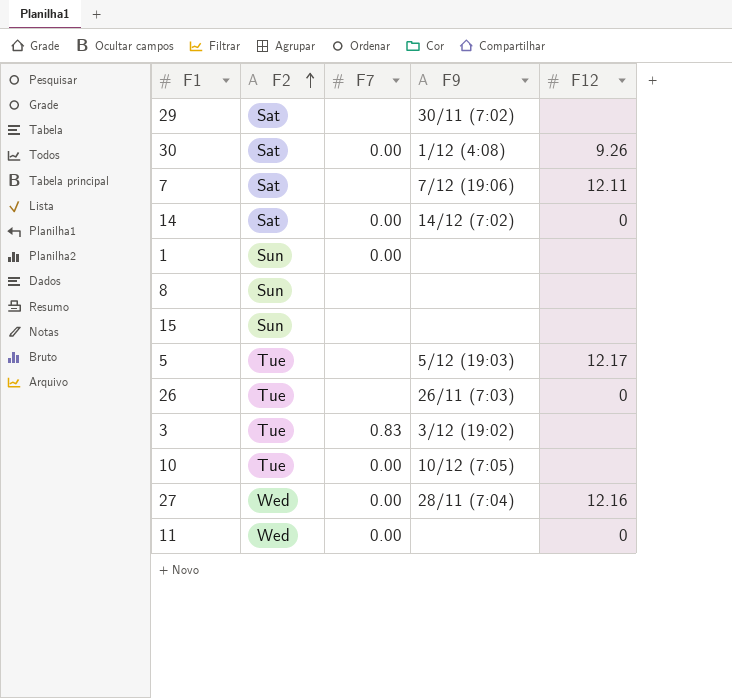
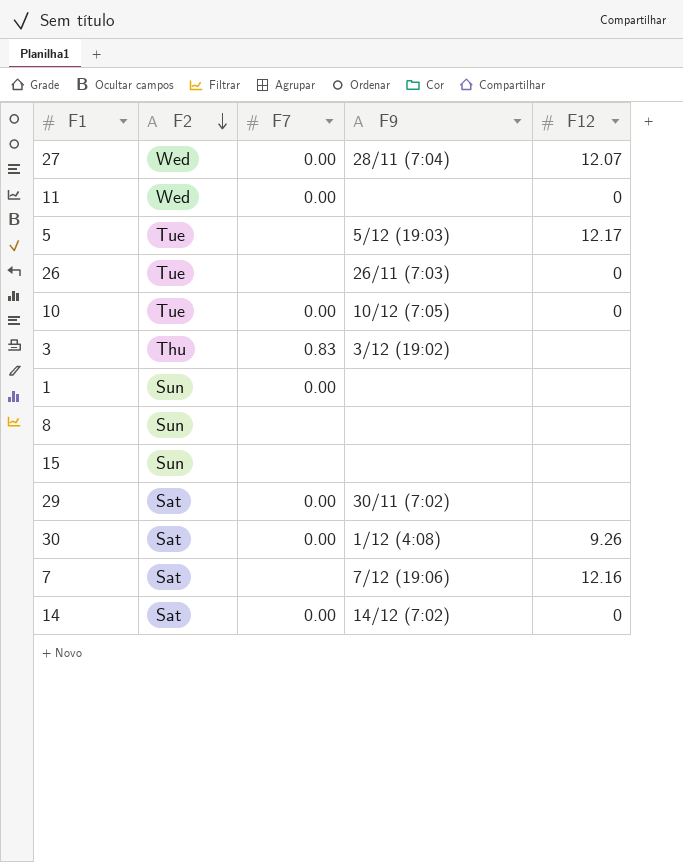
row order: F2 ascending -> F2 descending
27 | F12: 12.16 -> 12.07
10 | F12: none -> 0
3 | F2: Tue -> Thu
29 | F7: none -> 0.00
7 | F12: 12.11 -> 12.16

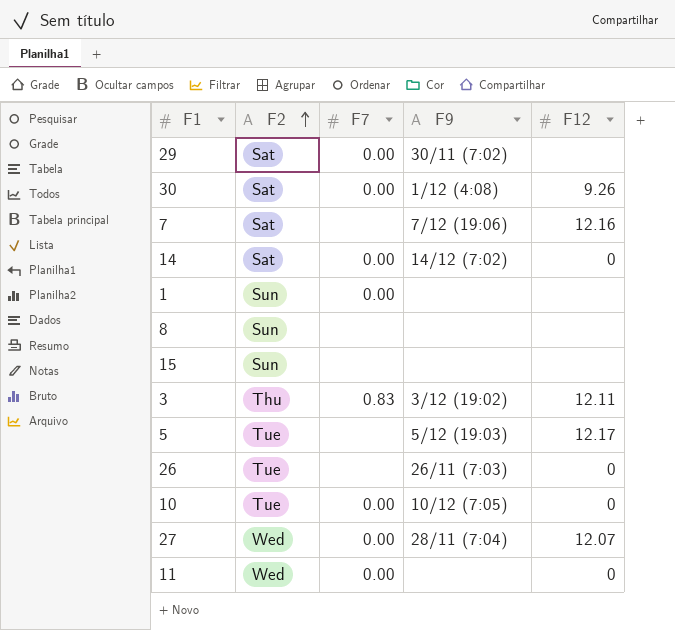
row order: F2 descending -> F2 ascending
3 | F12: none -> 12.11

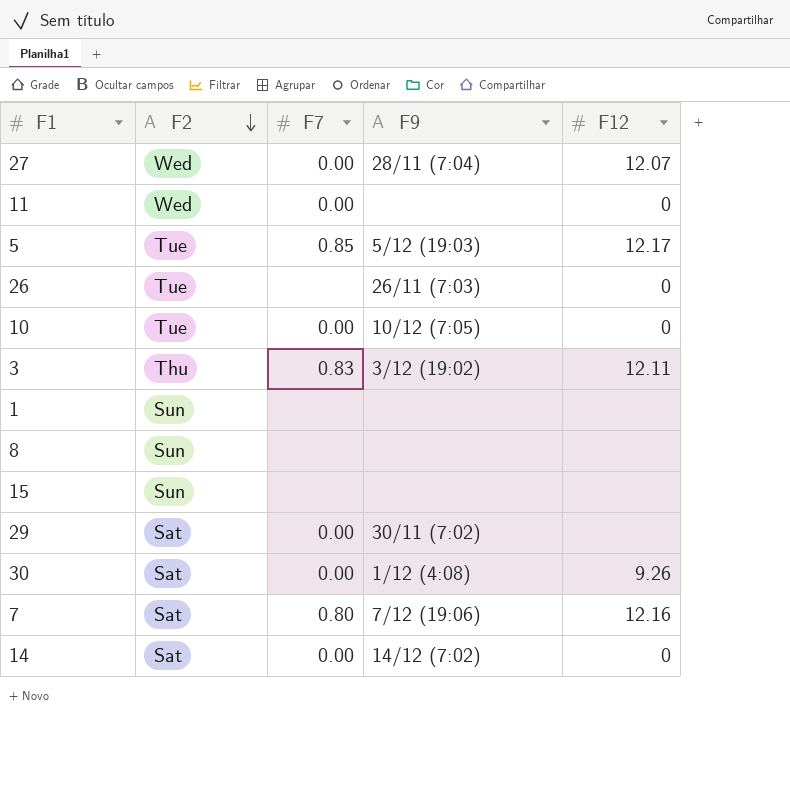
row order: F2 ascending -> F2 descending
5 | F7: none -> 0.85
1 | F7: 0.00 -> none
7 | F7: none -> 0.80

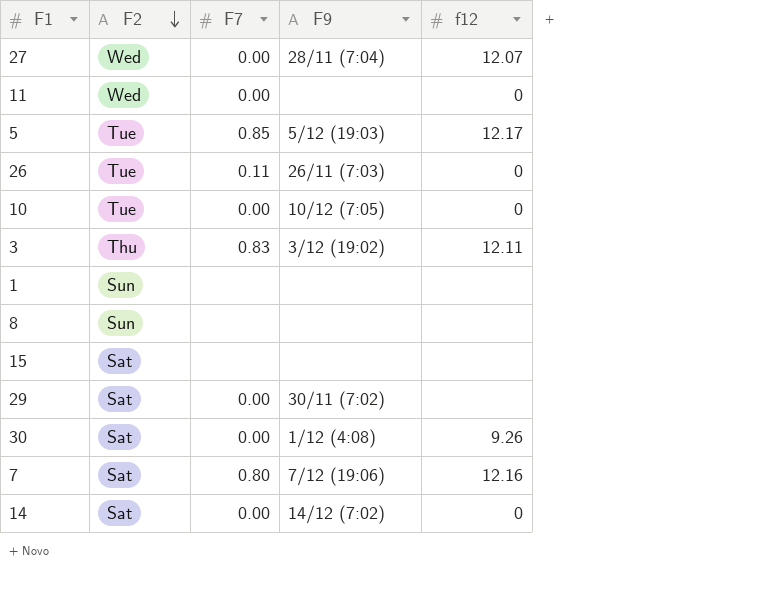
column name: F12 -> f12
26 | F7: none -> 0.11
15 | F2: Sun -> Sat

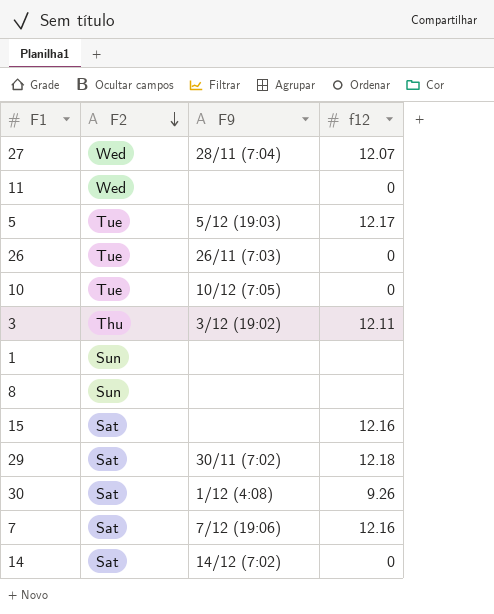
column F7 | position: 3 -> none
15 | f12: none -> 12.16
29 | f12: none -> 12.18

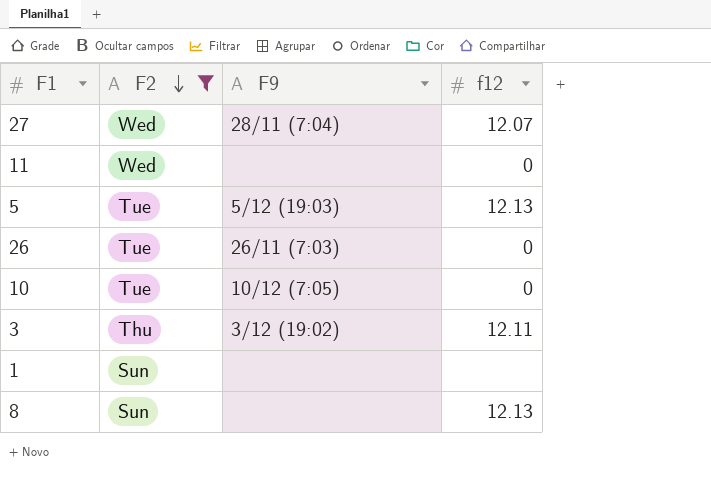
filter: none -> F2 != Sat
5 | f12: 12.17 -> 12.13
8 | f12: none -> 12.13

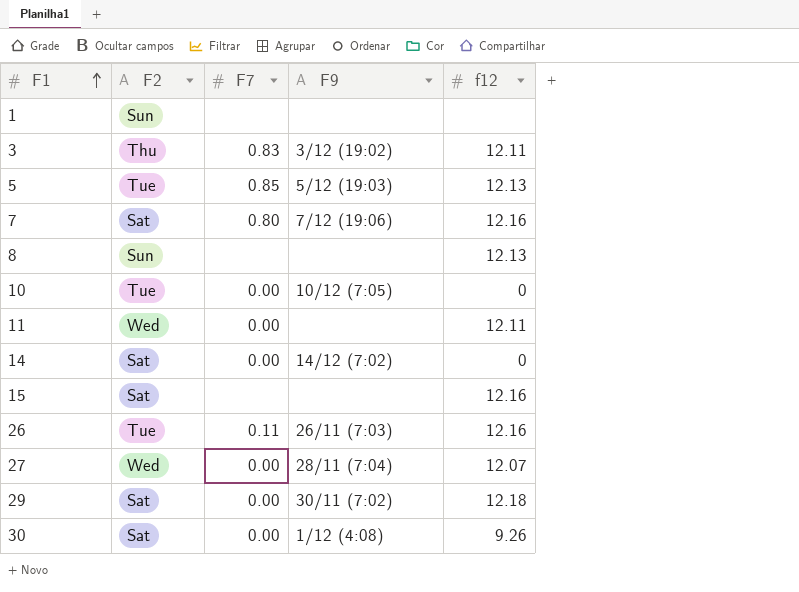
filter: F2 != Sat -> none
row order: F2 descending -> F1 ascending
column F7 | position: none -> 3
11 | f12: 0 -> 12.11
26 | f12: 0 -> 12.16

